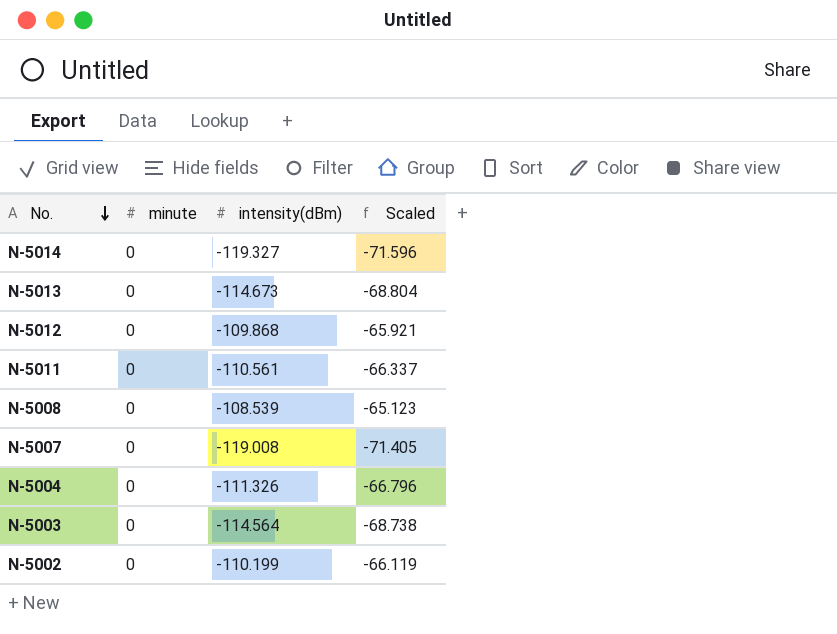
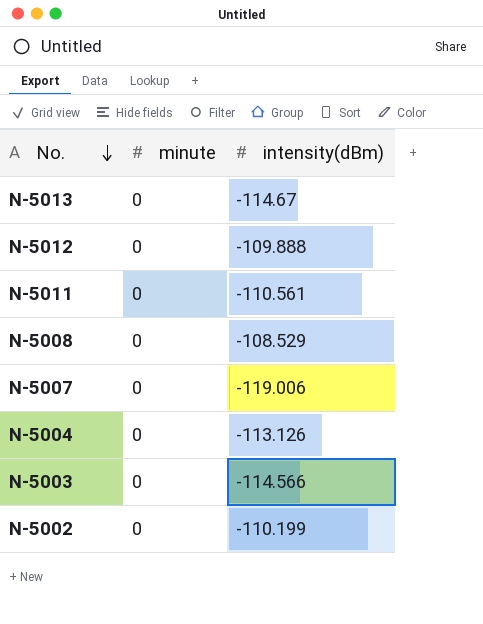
column Scaled | formula: [intensity(dBm)] * 0.6 -> none
row N-5014: 0 | -119.327 | -71.596 -> none
N-5013 | intensity(dBm): -114.673 -> -114.67
N-5012 | intensity(dBm): -109.868 -> -109.888
N-5008 | intensity(dBm): -108.539 -> -108.529
N-5007 | intensity(dBm): -119.008 -> -119.006
N-5004 | intensity(dBm): -111.326 -> -113.126
N-5003 | intensity(dBm): -114.564 -> -114.566

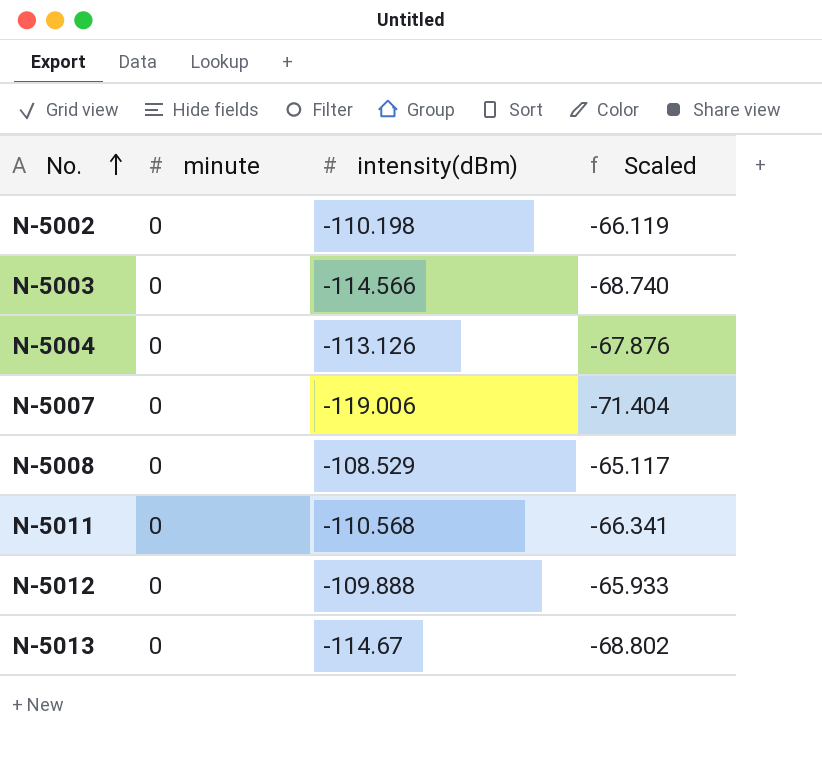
row order: No. descending -> No. ascending
column Scaled | formula: none -> [intensity(dBm)] * 0.6
N-5002 | intensity(dBm): -110.199 -> -110.198
N-5011 | intensity(dBm): -110.561 -> -110.568

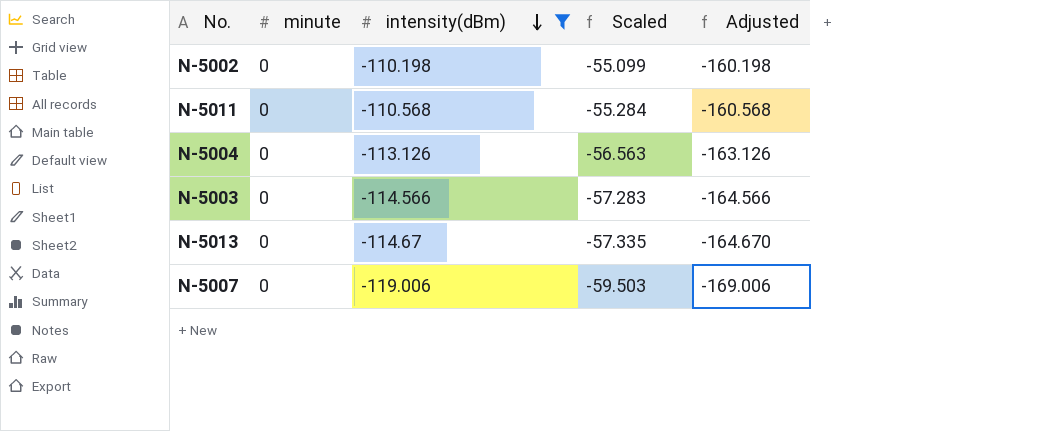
filter: none -> intensity(dBm) <= -110.198
row order: No. ascending -> intensity(dBm) descending
column Scaled | formula: [intensity(dBm)] * 0.6 -> [intensity(dBm)] * 0.5
column Adjusted | formula: none -> [intensity(dBm)] - 50

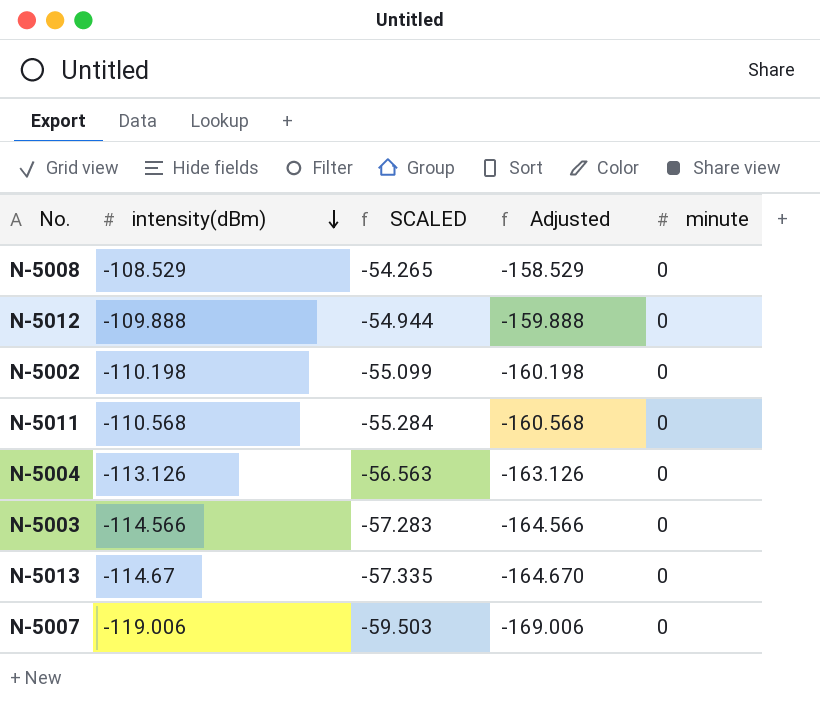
filter: intensity(dBm) <= -110.198 -> none
column name: Scaled -> SCALED
column minute | position: 2 -> 5

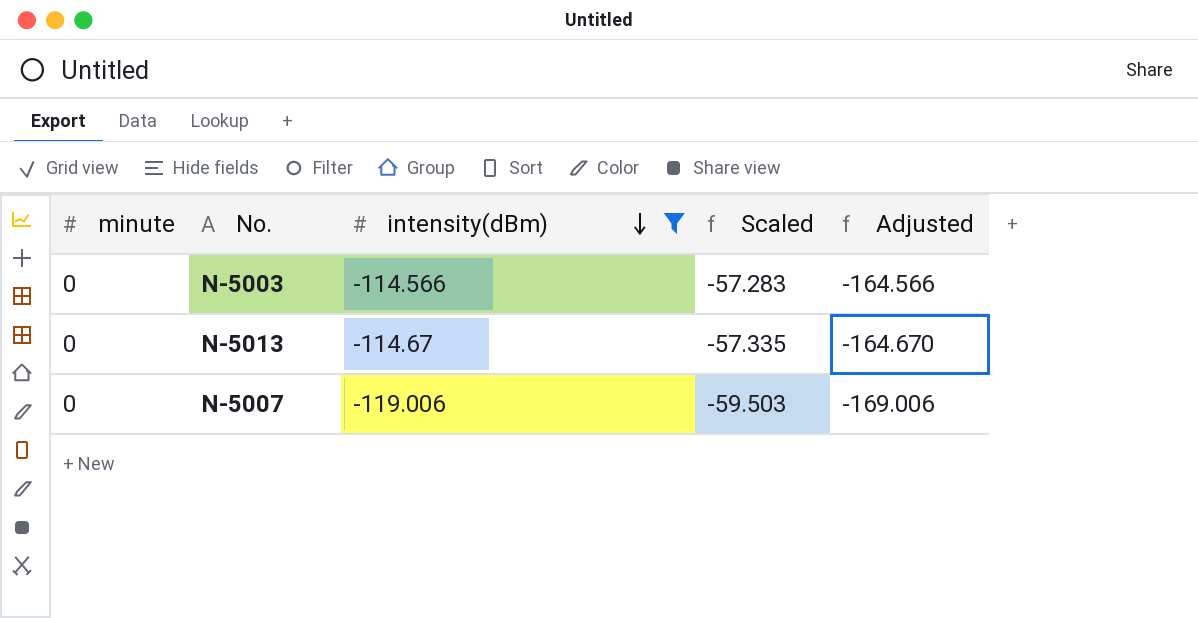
filter: none -> intensity(dBm) <= -114.566
column minute | position: 5 -> 1
column name: SCALED -> Scaled

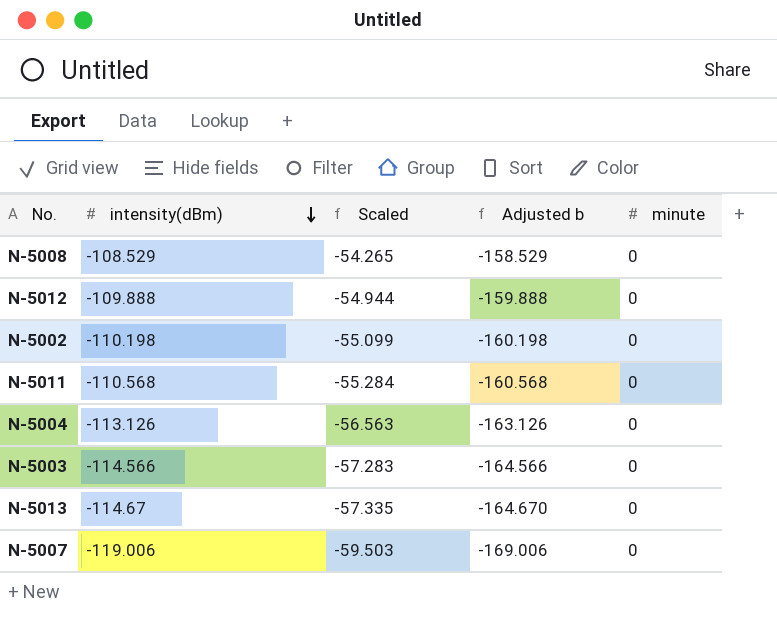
filter: intensity(dBm) <= -114.566 -> none
column name: Adjusted -> Adjusted b
column minute | position: 1 -> 5

